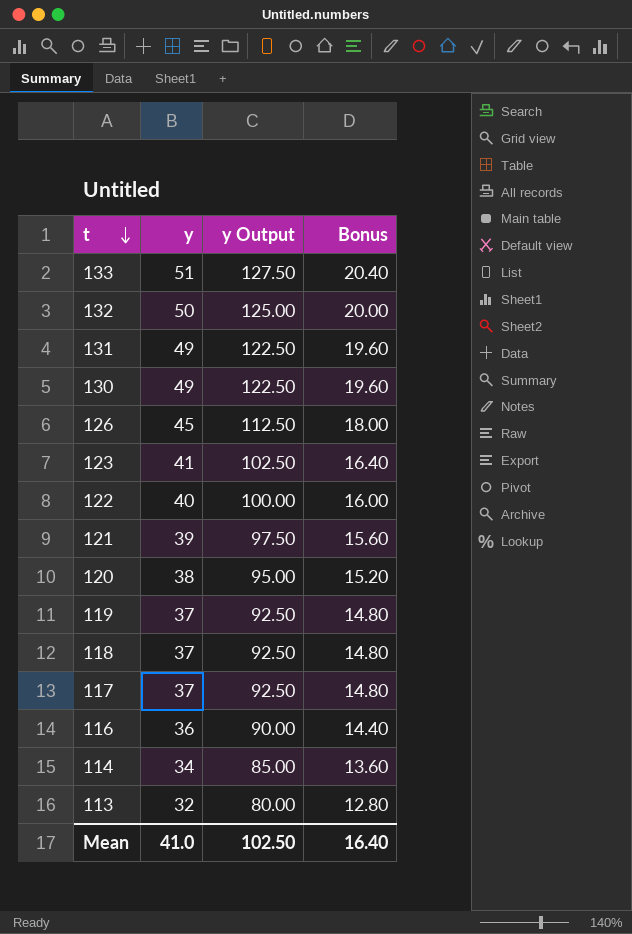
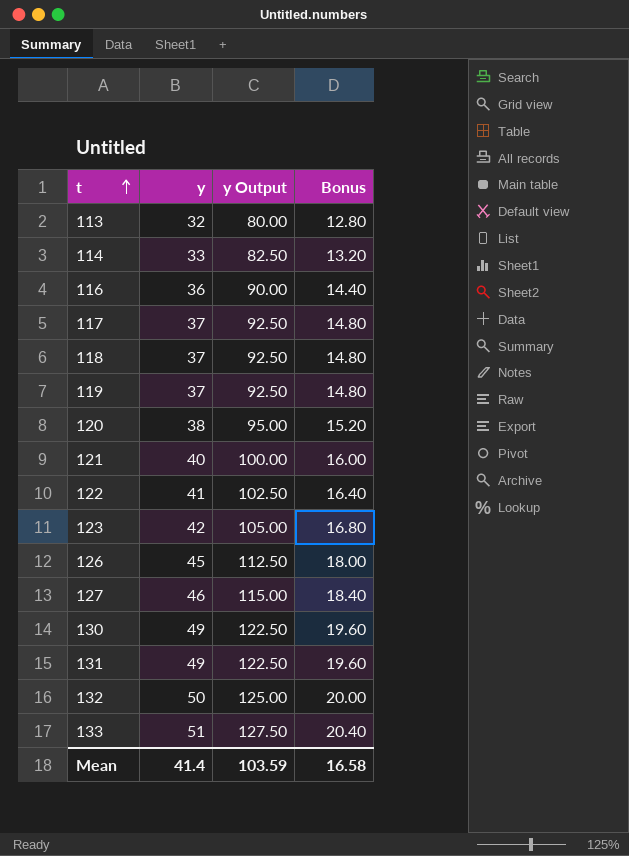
row order: t descending -> t ascending
114 | y: 34 -> 33
114 | y Output: 85.00 -> 82.50
114 | Bonus: 13.60 -> 13.20
121 | y: 39 -> 40
121 | y Output: 97.50 -> 100.00
121 | Bonus: 15.60 -> 16.00
122 | y: 40 -> 41
122 | y Output: 100.00 -> 102.50
122 | Bonus: 16.00 -> 16.40
123 | y: 41 -> 42
123 | y Output: 102.50 -> 105.00
123 | Bonus: 16.40 -> 16.80
row 127: none -> 46 | 115.00 | 18.40
Mean | y: 41.0 -> 41.4
Mean | y Output: 102.50 -> 103.59
Mean | Bonus: 16.40 -> 16.58

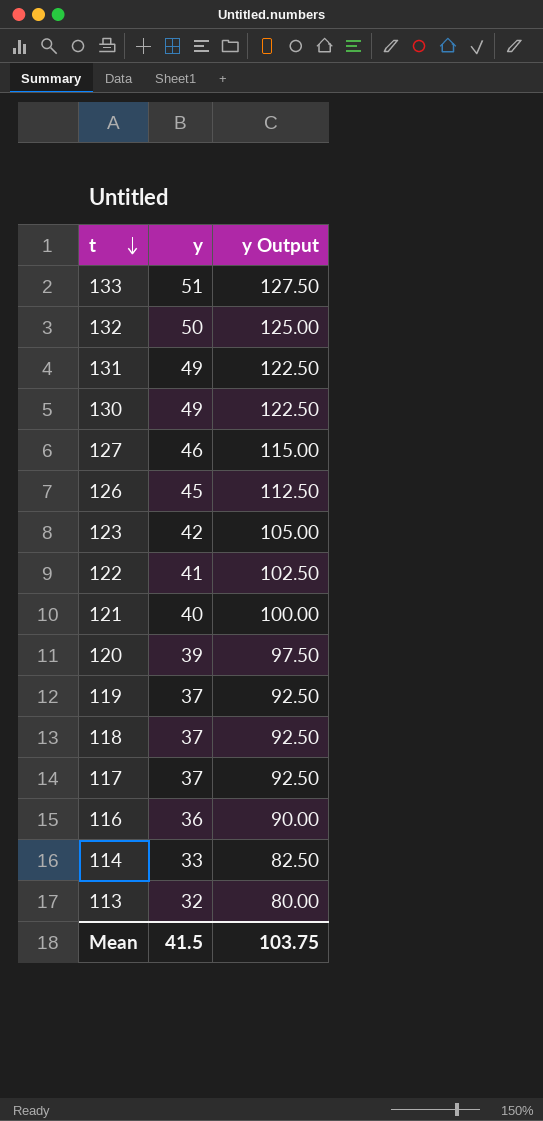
row order: t ascending -> t descending
column Bonus | formula: [y] * 0.4 -> none
120 | y: 38 -> 39
120 | y Output: 95.00 -> 97.50
Mean | y: 41.4 -> 41.5
Mean | y Output: 103.59 -> 103.75

